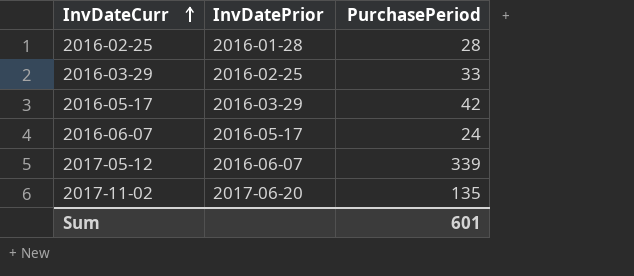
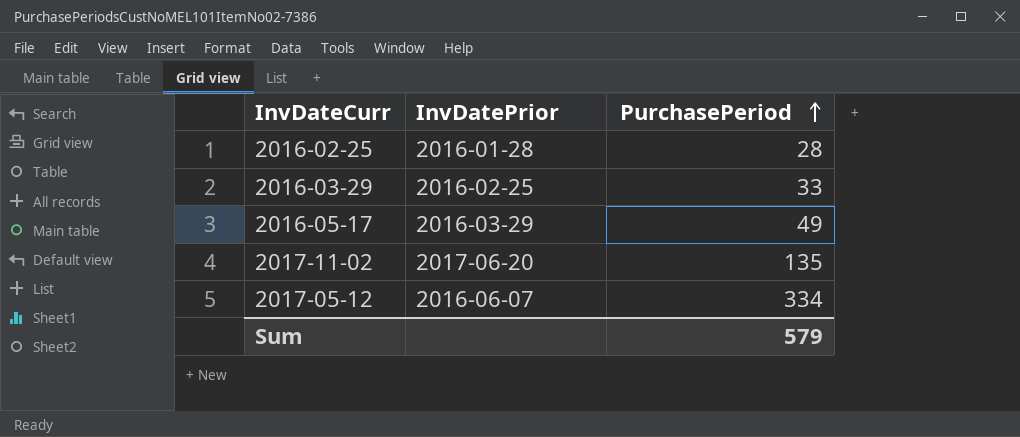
row order: InvDateCurr ascending -> PurchasePeriod ascending
row 2016-06-07: 2016-05-17 | 24 -> none
2016-05-17 | PurchasePeriod: 42 -> 49
2017-05-12 | PurchasePeriod: 339 -> 334
Sum | PurchasePeriod: 601 -> 579

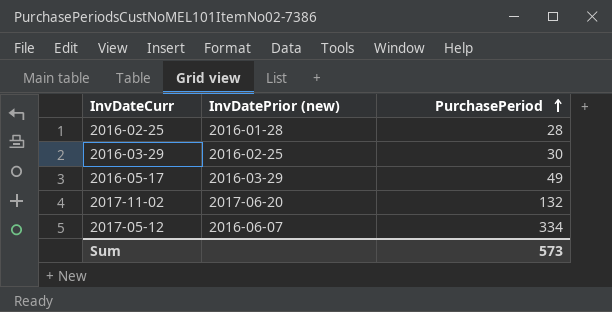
column name: InvDatePrior -> InvDatePrior (new)
2016-03-29 | PurchasePeriod: 33 -> 30
2017-11-02 | PurchasePeriod: 135 -> 132
Sum | PurchasePeriod: 579 -> 573

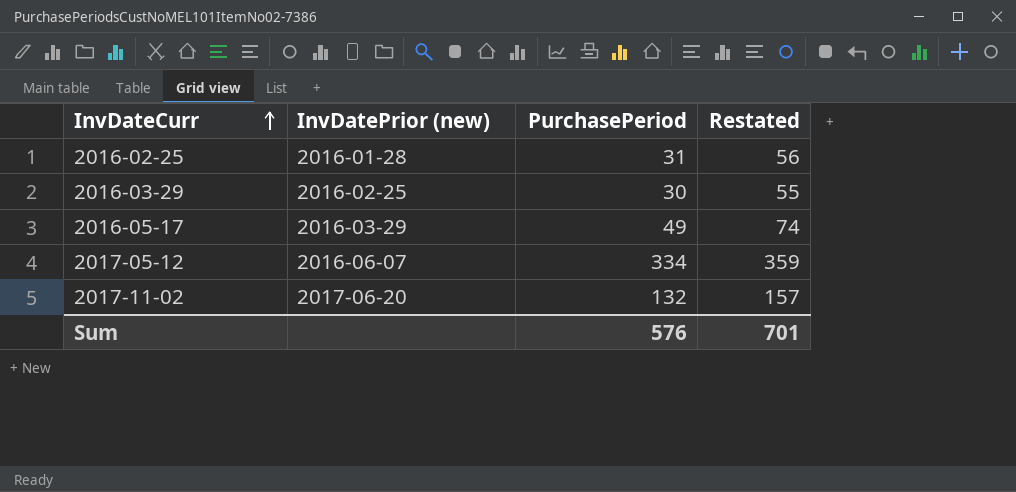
row order: PurchasePeriod ascending -> InvDateCurr ascending
column Restated | formula: none -> [PurchasePeriod] + 25
2016-02-25 | PurchasePeriod: 28 -> 31
Sum | PurchasePeriod: 573 -> 576

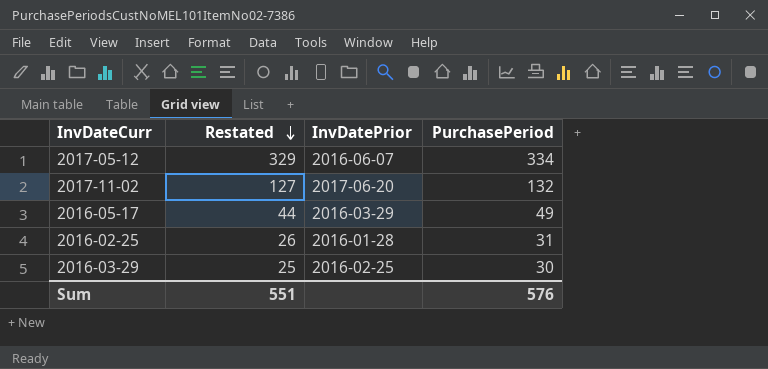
row order: InvDateCurr ascending -> Restated descending
column Restated | formula: [PurchasePeriod] + 25 -> [PurchasePeriod] - 5
column Restated | position: 4 -> 2
column name: InvDatePrior (new) -> InvDatePrior
Sum | Restated: 701 -> 551

